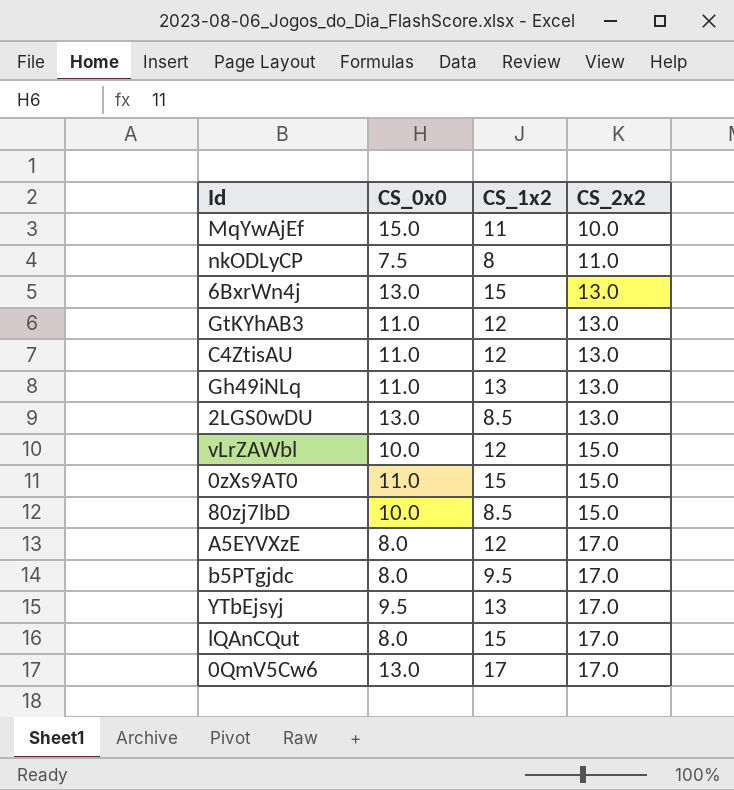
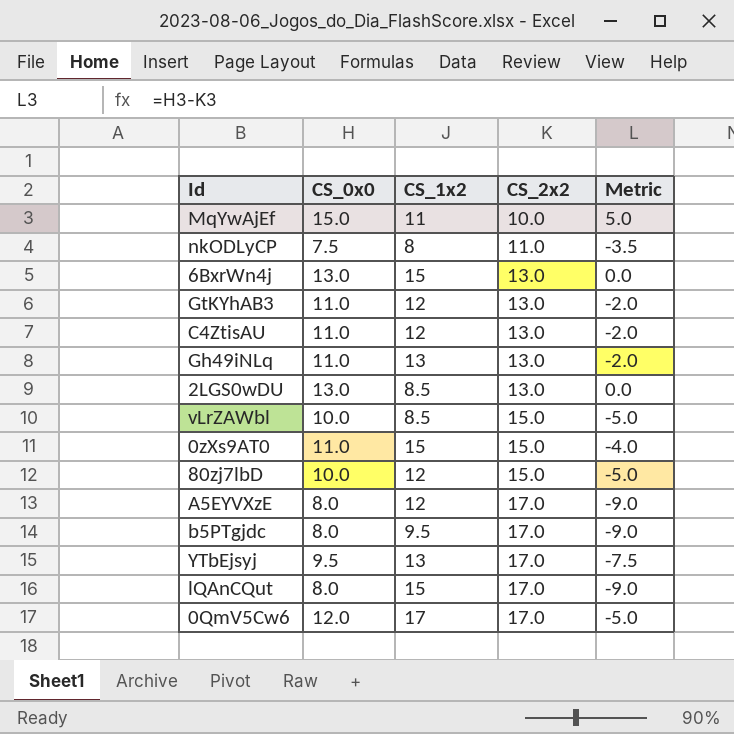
column Metric | formula: none -> [CS_0x0] - [CS_2x2]
vLrZAWbl | CS_1x2: 12 -> 8.5
80zj7lbD | CS_1x2: 8.5 -> 12
0QmV5Cw6 | CS_0x0: 13.0 -> 12.0

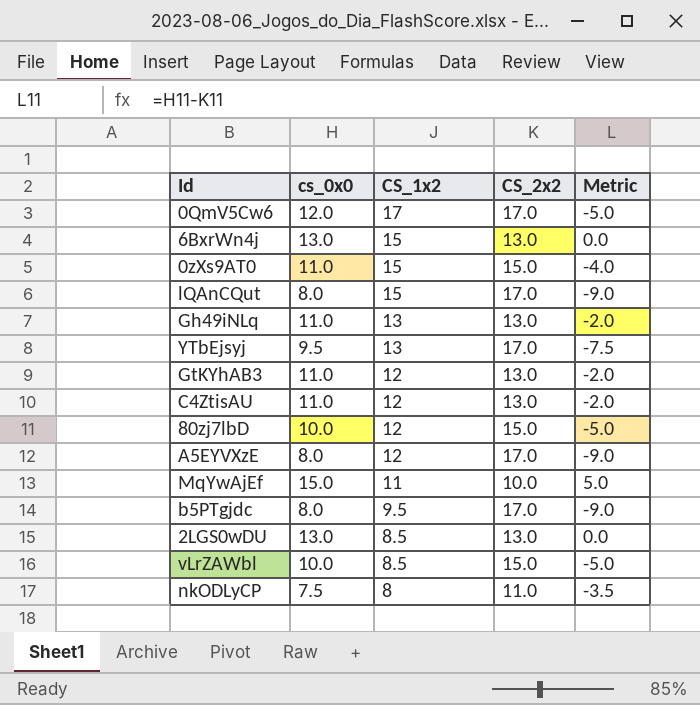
row order: CS_2x2 ascending -> CS_1x2 descending
column name: CS_0x0 -> cs_0x0

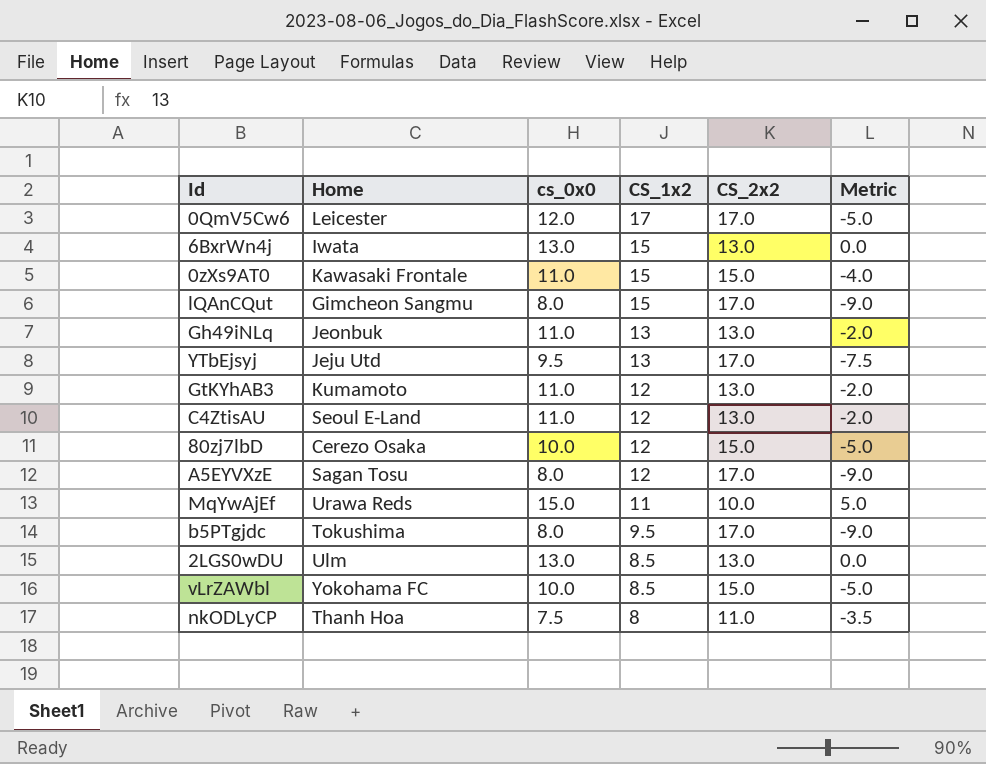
column Home | position: none -> 2

